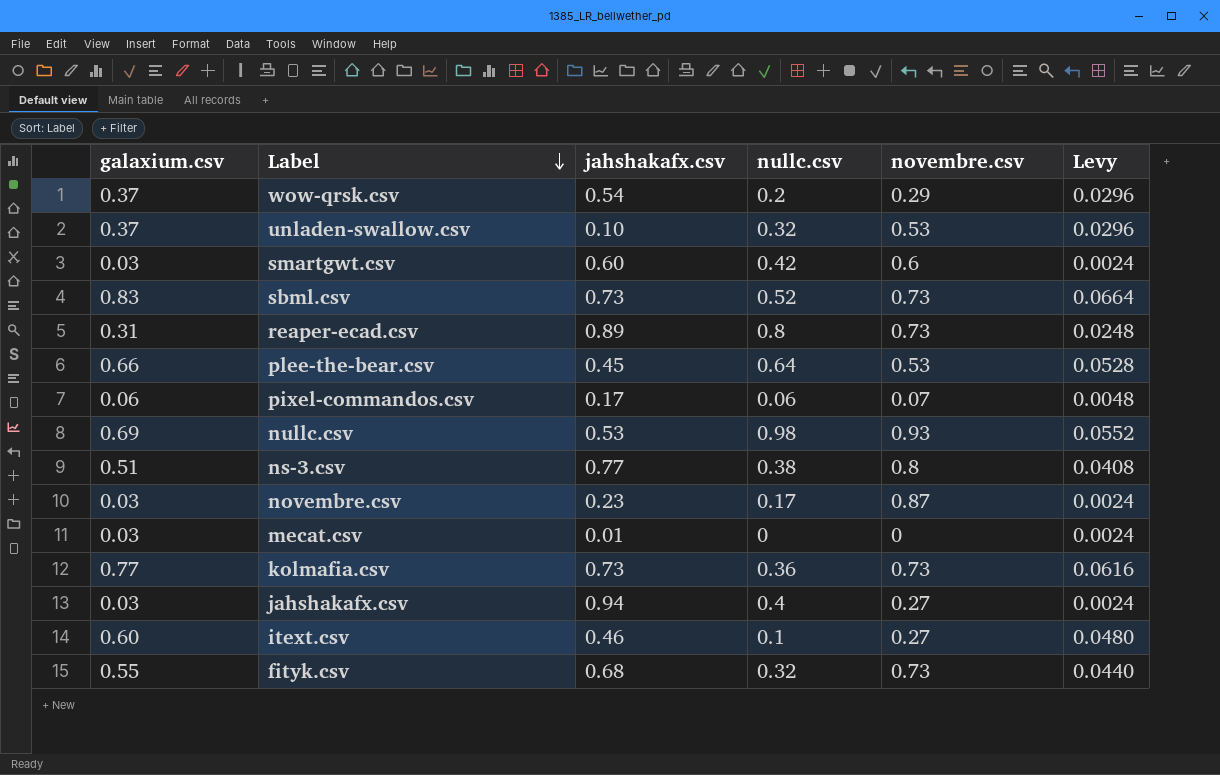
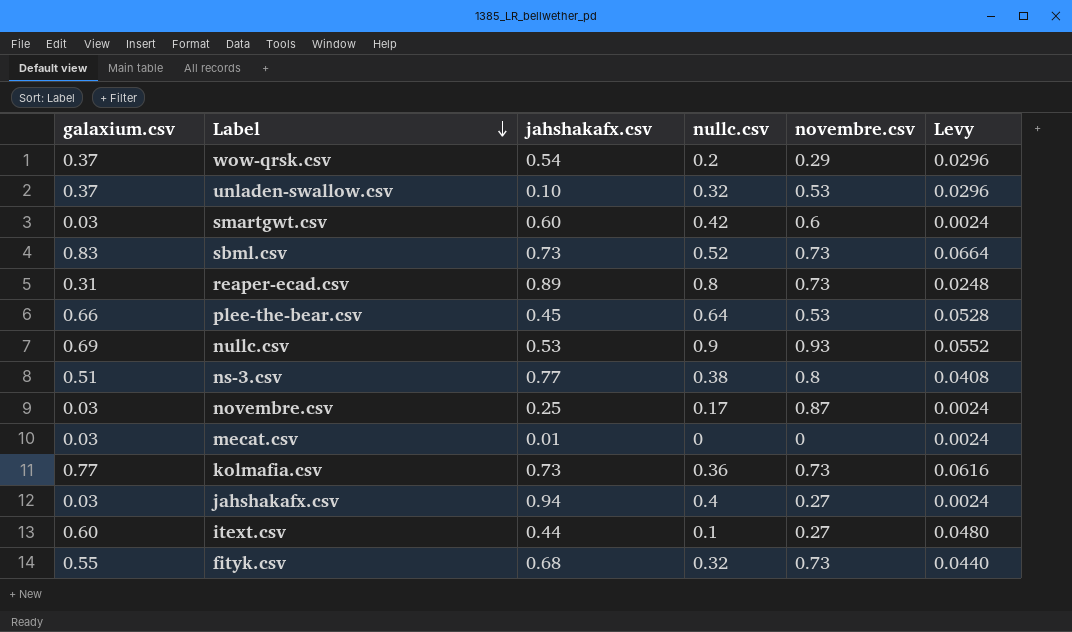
row pixel-commandos.csv: 0.06 | 0.17 | 0.06 | 0.07 | 0.0048 -> none
nullc.csv | nullc.csv: 0.98 -> 0.9
novembre.csv | jahshakafx.csv: 0.23 -> 0.25
itext.csv | jahshakafx.csv: 0.46 -> 0.44

